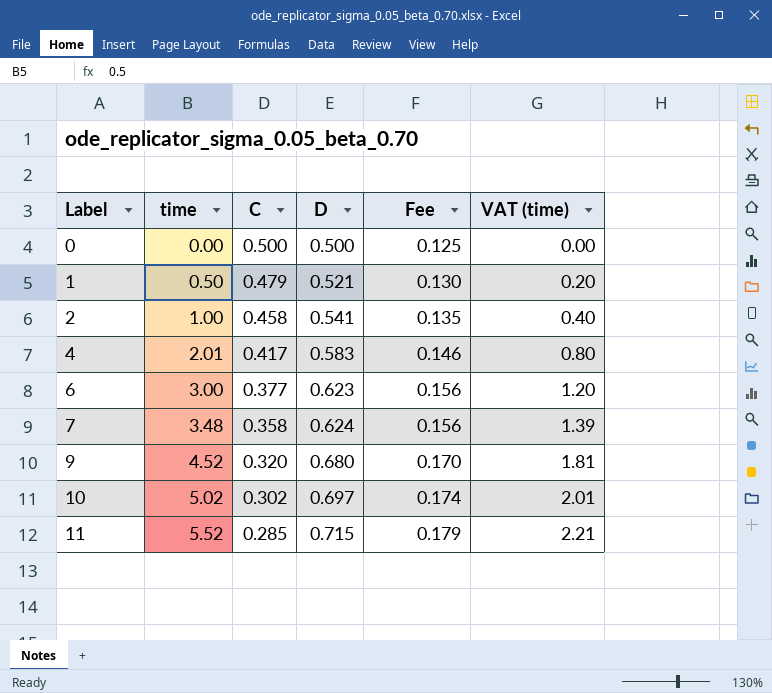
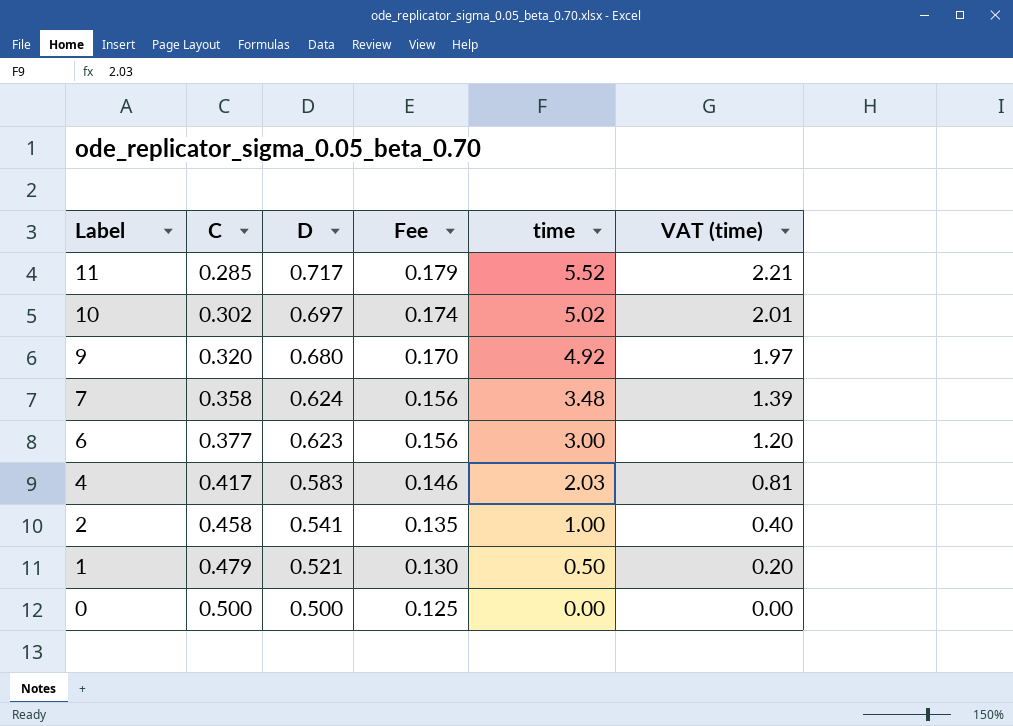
row order: Label ascending -> Label descending
column time | position: 2 -> 5
11 | D: 0.715 -> 0.717
9 | time: 4.52 -> 4.92
9 | VAT (time): 1.81 -> 1.97
4 | time: 2.01 -> 2.03
4 | VAT (time): 0.80 -> 0.81

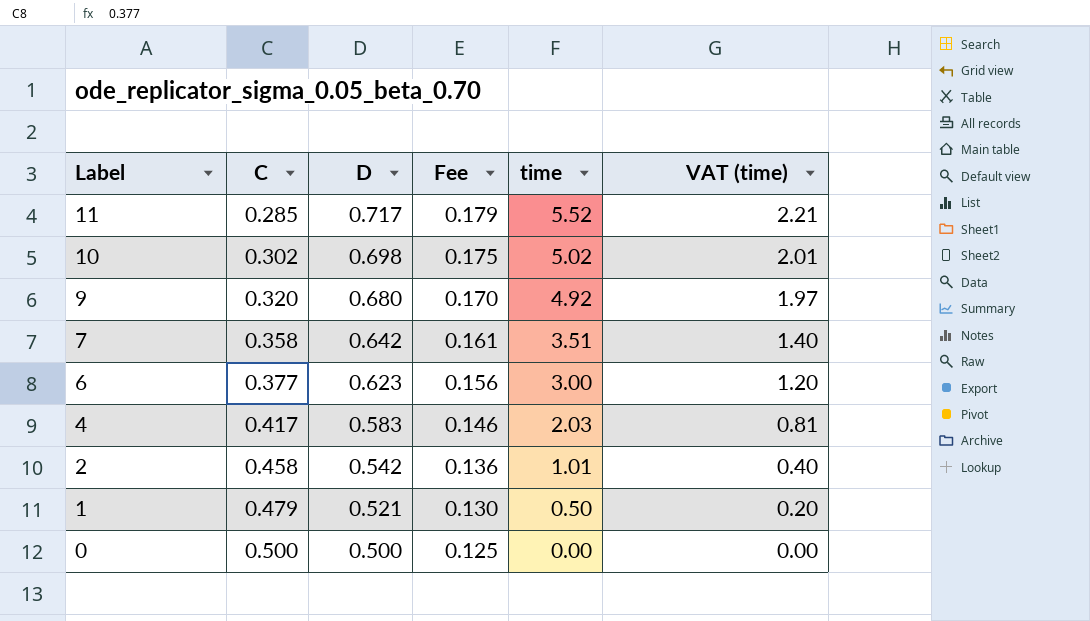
10 | D: 0.697 -> 0.698
10 | Fee: 0.174 -> 0.175
7 | D: 0.624 -> 0.642
7 | Fee: 0.156 -> 0.161
7 | time: 3.48 -> 3.51
7 | VAT (time): 1.39 -> 1.40
2 | D: 0.541 -> 0.542
2 | Fee: 0.135 -> 0.136
2 | time: 1.00 -> 1.01

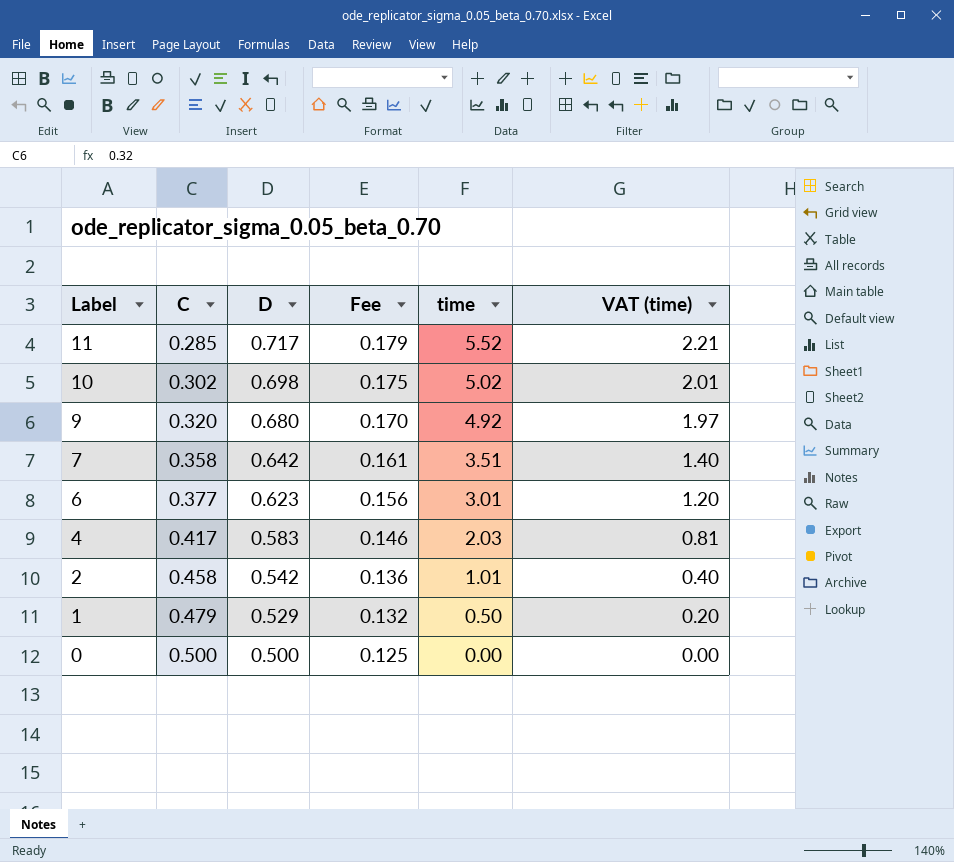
6 | time: 3.00 -> 3.01
1 | D: 0.521 -> 0.529
1 | Fee: 0.130 -> 0.132

